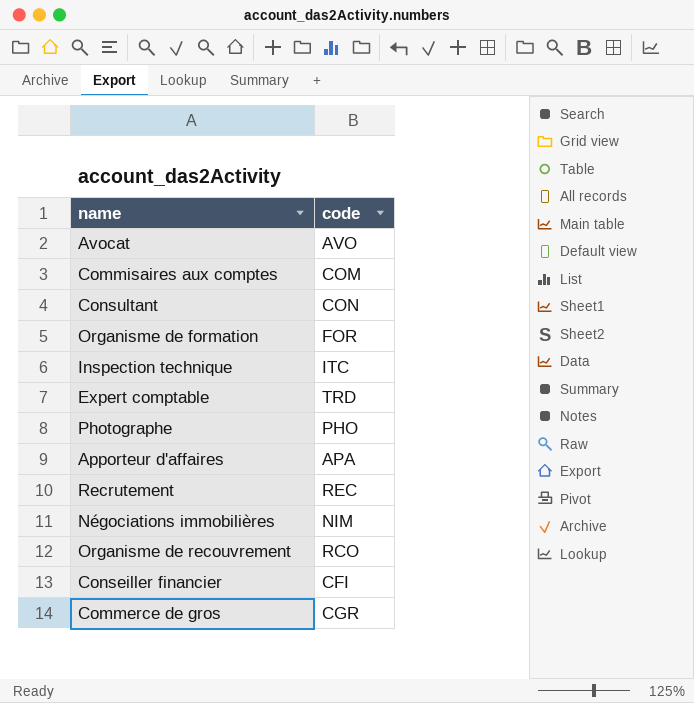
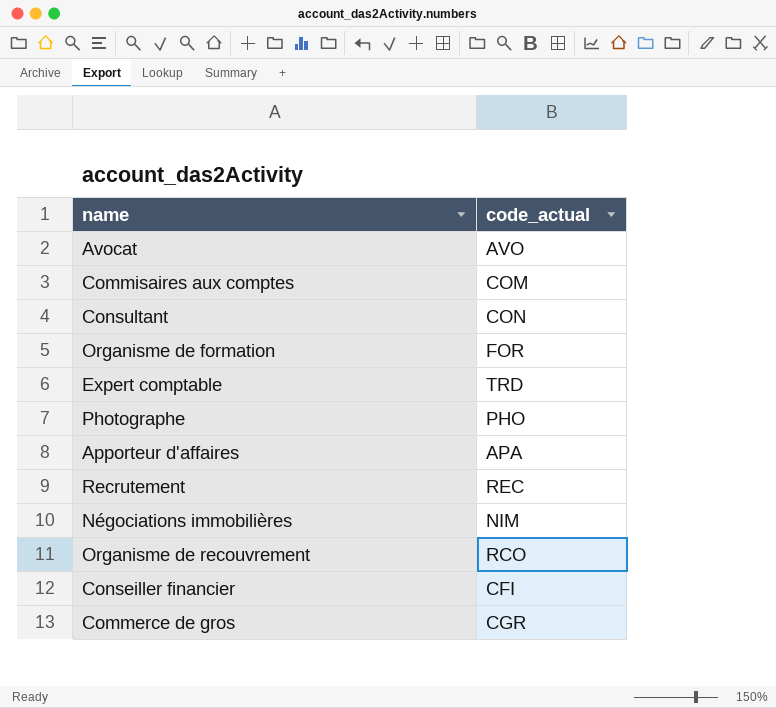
column name: code -> code_actual
row Inspection technique: ITC -> none

